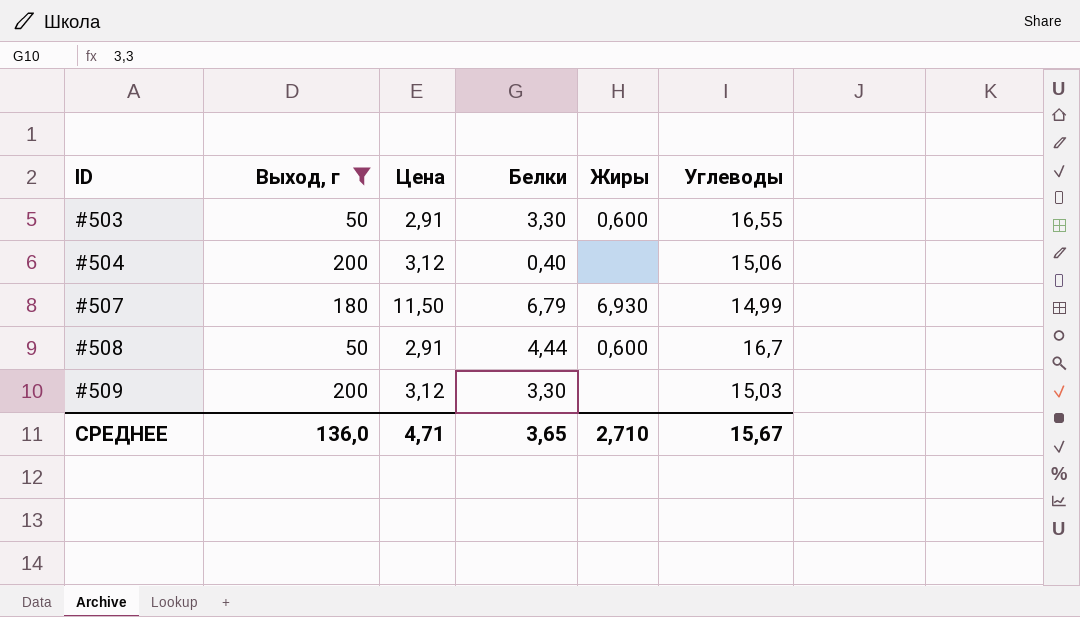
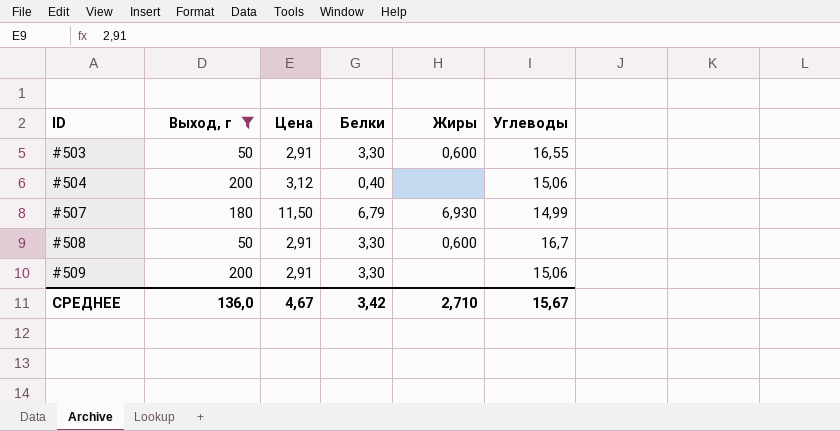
#508 | Белки: 4,44 -> 3,30
#509 | Цена: 3,12 -> 2,91
#509 | Углеводы: 15,03 -> 15,06
СРЕДНЕЕ | Цена: 4,71 -> 4,67
СРЕДНЕЕ | Белки: 3,65 -> 3,42

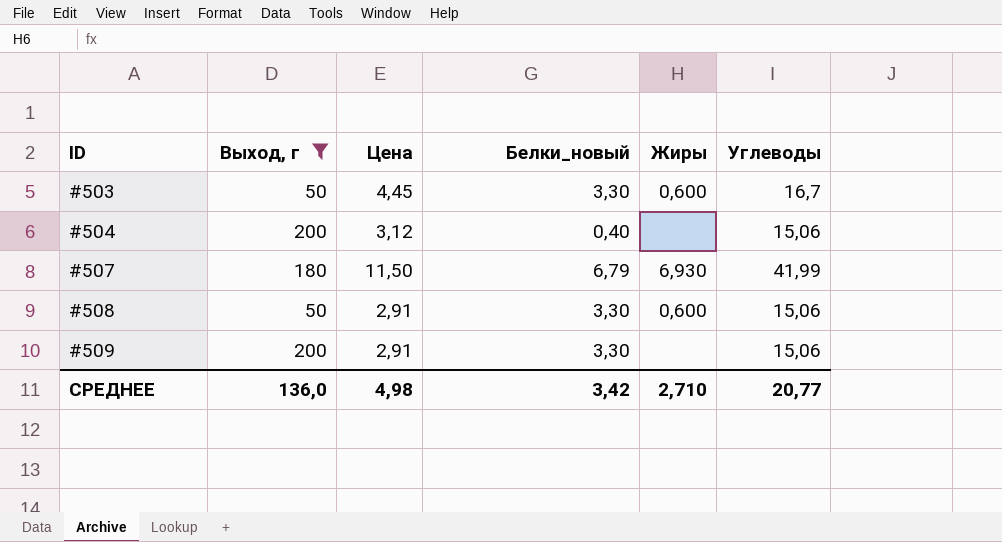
column name: Белки -> Белки_новый
#503 | Цена: 2,91 -> 4,45
#503 | Углеводы: 16,55 -> 16,7
#507 | Углеводы: 14,99 -> 41,99
#508 | Углеводы: 16,7 -> 15,06
СРЕДНЕЕ | Цена: 4,67 -> 4,98
СРЕДНЕЕ | Углеводы: 15,67 -> 20,77

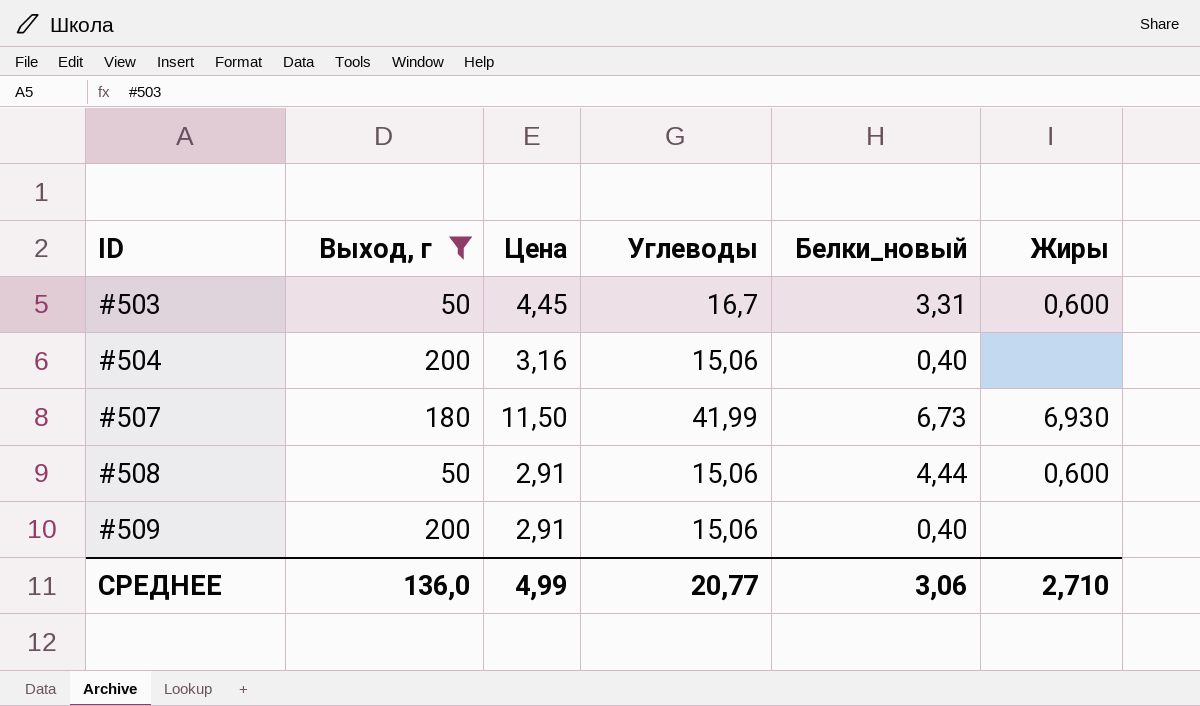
column Углеводы | position: 6 -> 4
#503 | Белки_новый: 3,30 -> 3,31
#504 | Цена: 3,12 -> 3,16
#507 | Белки_новый: 6,79 -> 6,73
#508 | Белки_новый: 3,30 -> 4,44
#509 | Белки_новый: 3,30 -> 0,40
СРЕДНЕЕ | Цена: 4,98 -> 4,99
СРЕДНЕЕ | Белки_новый: 3,42 -> 3,06

